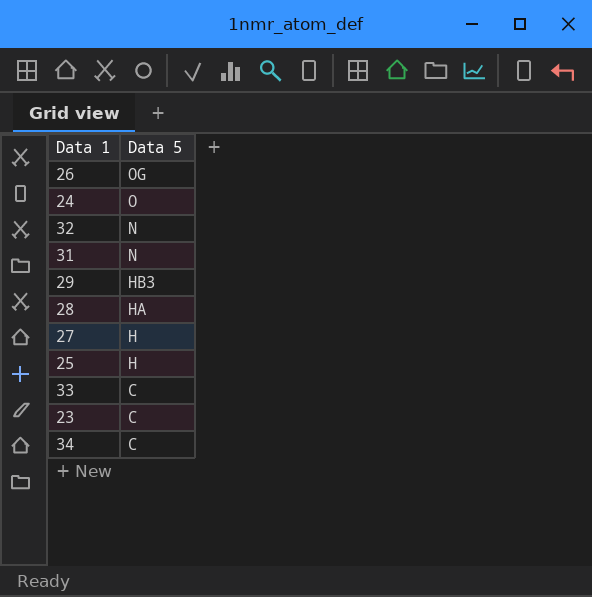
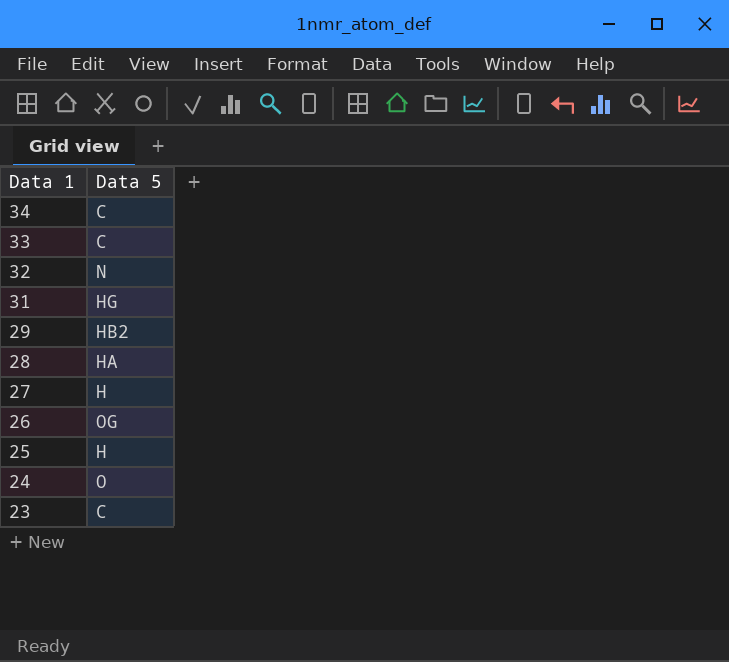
row order: Data 5 descending -> Data 1 descending
31 | Data 5: N -> HG
29 | Data 5: HB3 -> HB2

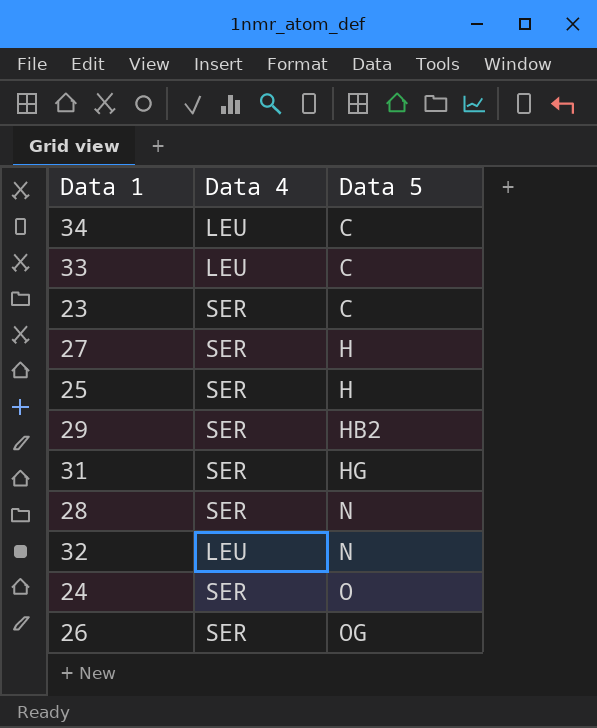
row order: Data 1 descending -> Data 5 ascending
column Data 4 | position: none -> 2
28 | Data 5: HA -> N

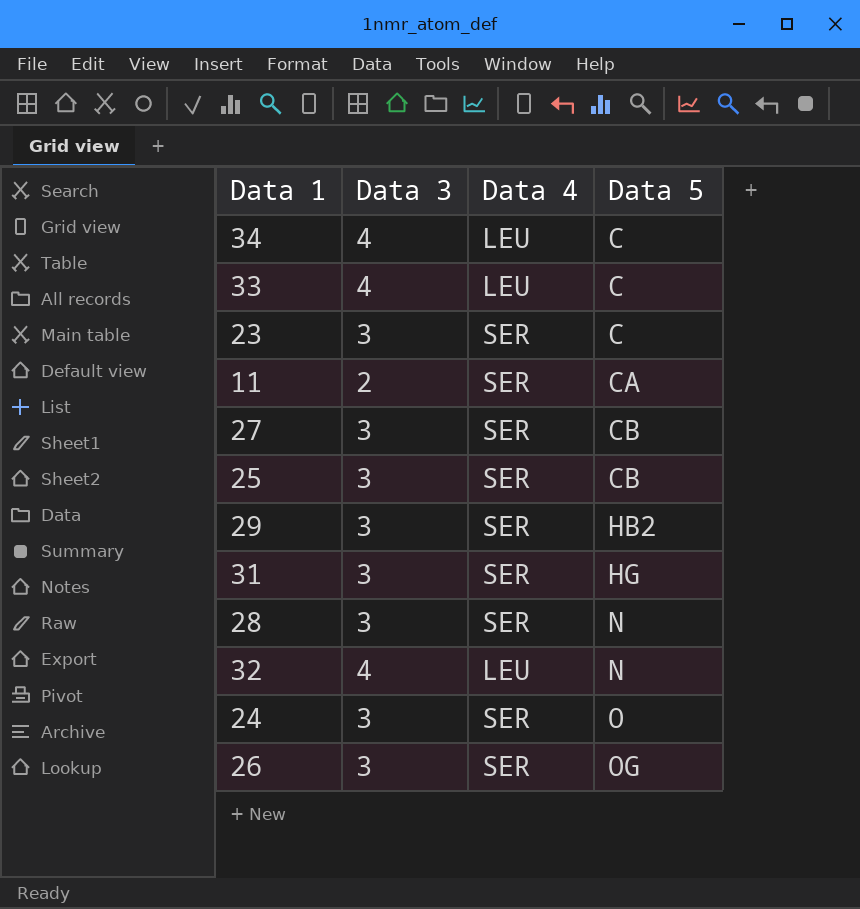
column Data 3 | position: none -> 2
row 11: none -> 2 | SER | CA
27 | Data 5: H -> CB
25 | Data 5: H -> CB

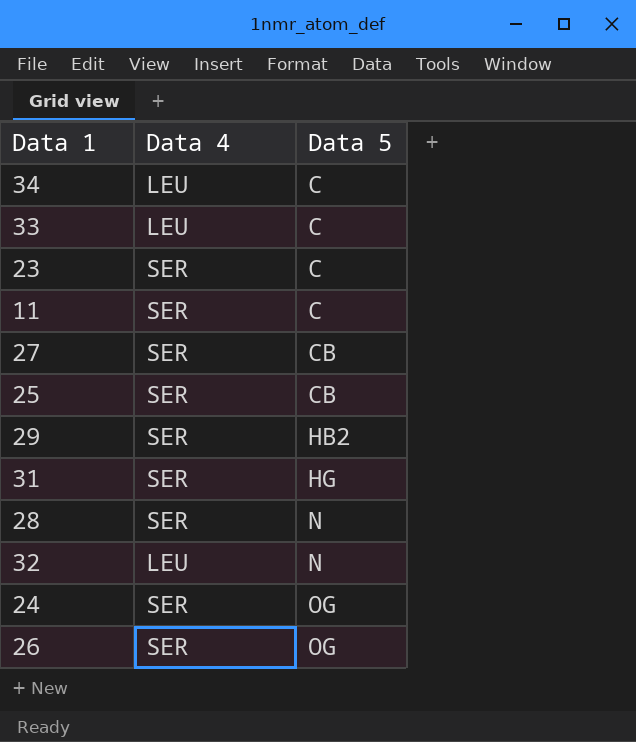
column Data 3 | position: 2 -> none
11 | Data 5: CA -> C
24 | Data 5: O -> OG

